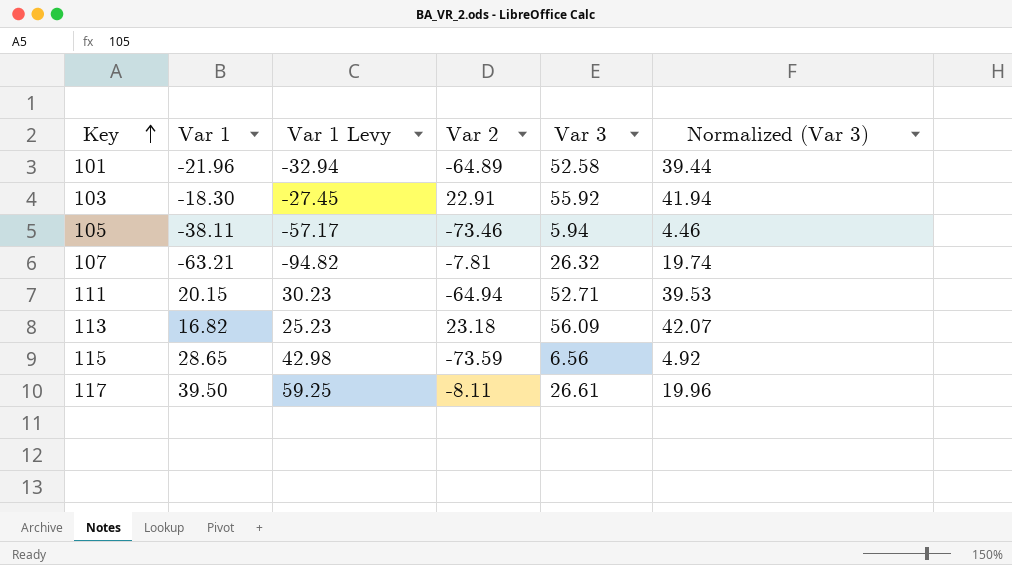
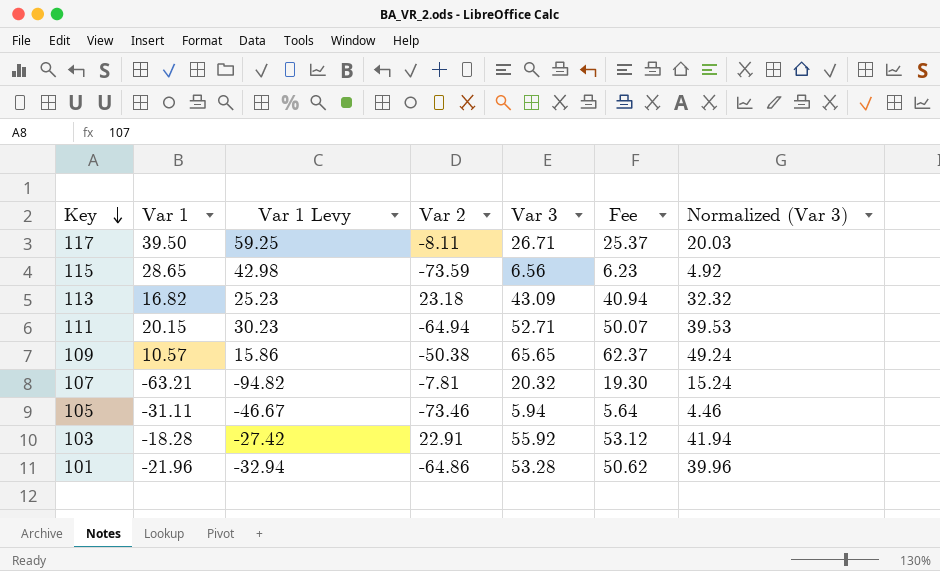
row order: Key ascending -> Key descending
column Fee | formula: none -> [Var 3] * 0.95
117 | Var 3: 26.61 -> 26.71
117 | Normalized (Var 3): 19.96 -> 20.03
113 | Var 3: 56.09 -> 43.09
113 | Normalized (Var 3): 42.07 -> 32.32
row 109: none -> 10.57 | 15.86 | -50.38 | 65.65 | 62.37 | 49.24
107 | Var 3: 26.32 -> 20.32
107 | Normalized (Var 3): 19.74 -> 15.24
105 | Var 1: -38.11 -> -31.11
105 | Var 1 Levy: -57.17 -> -46.67
103 | Var 1: -18.30 -> -18.28
103 | Var 1 Levy: -27.45 -> -27.42
101 | Var 2: -64.89 -> -64.86
101 | Var 3: 52.58 -> 53.28
101 | Normalized (Var 3): 39.44 -> 39.96

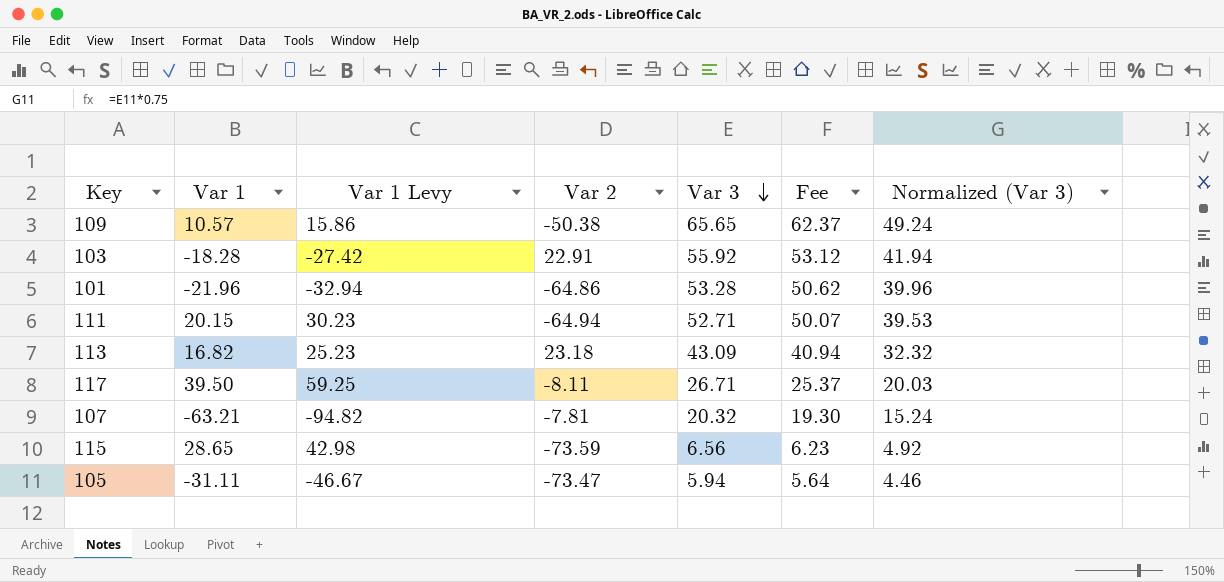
row order: Key descending -> Var 3 descending
105 | Var 2: -73.46 -> -73.47

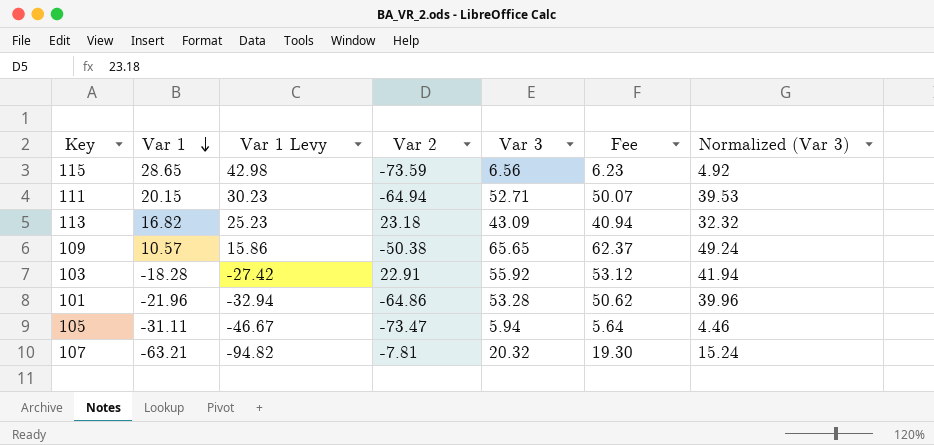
row order: Var 3 descending -> Var 1 descending
row 117: 39.50 | 59.25 | -8.11 | 26.71 | 25.37 | 20.03 -> none

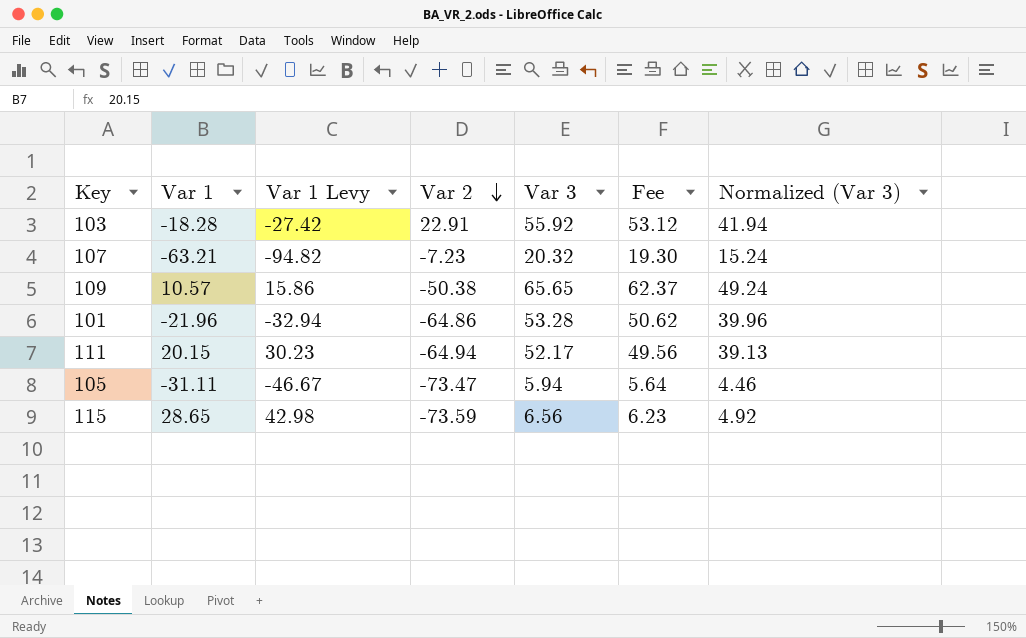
row order: Var 1 descending -> Var 2 descending
row 113: 16.82 | 25.23 | 23.18 | 43.09 | 40.94 | 32.32 -> none
107 | Var 2: -7.81 -> -7.23
111 | Var 3: 52.71 -> 52.17
111 | Fee: 50.07 -> 49.56
111 | Normalized (Var 3): 39.53 -> 39.13

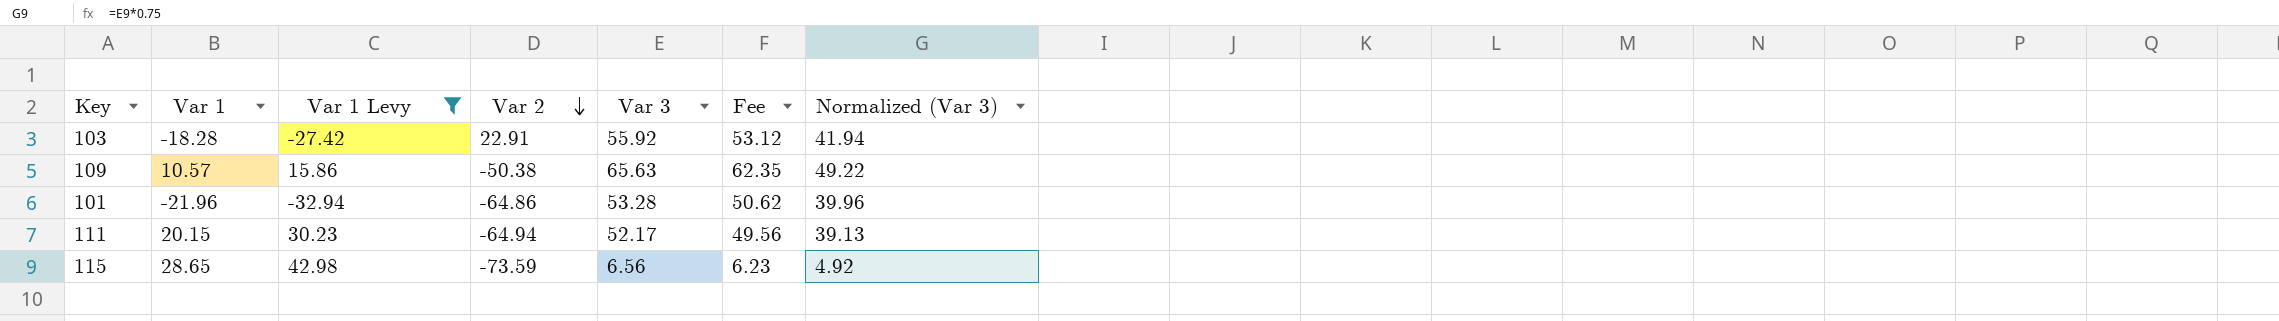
filter: none -> Var 1 Levy >= -32.94
109 | Var 3: 65.65 -> 65.63
109 | Fee: 62.37 -> 62.35
109 | Normalized (Var 3): 49.24 -> 49.22

